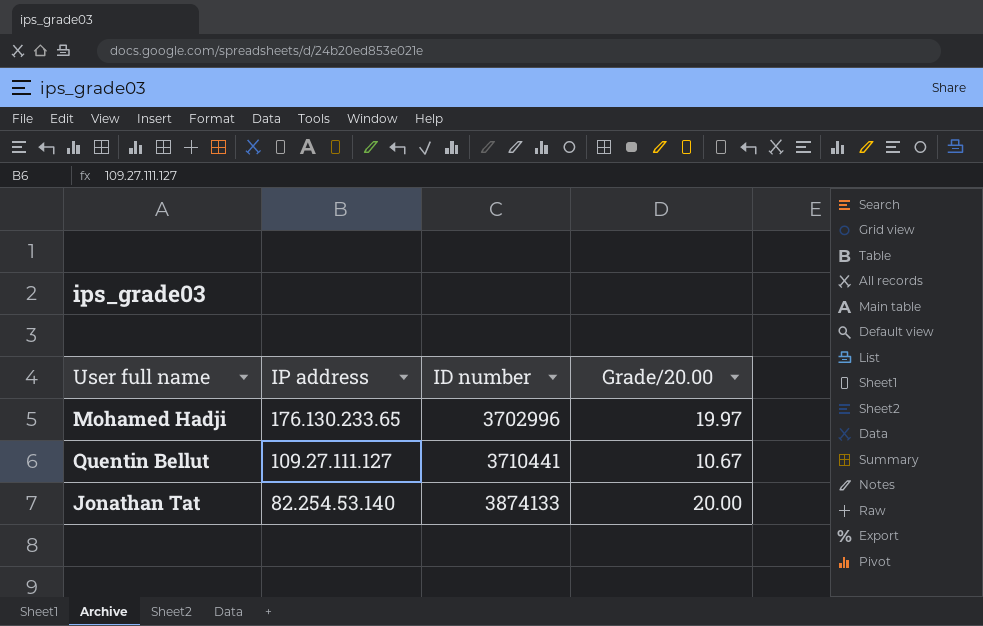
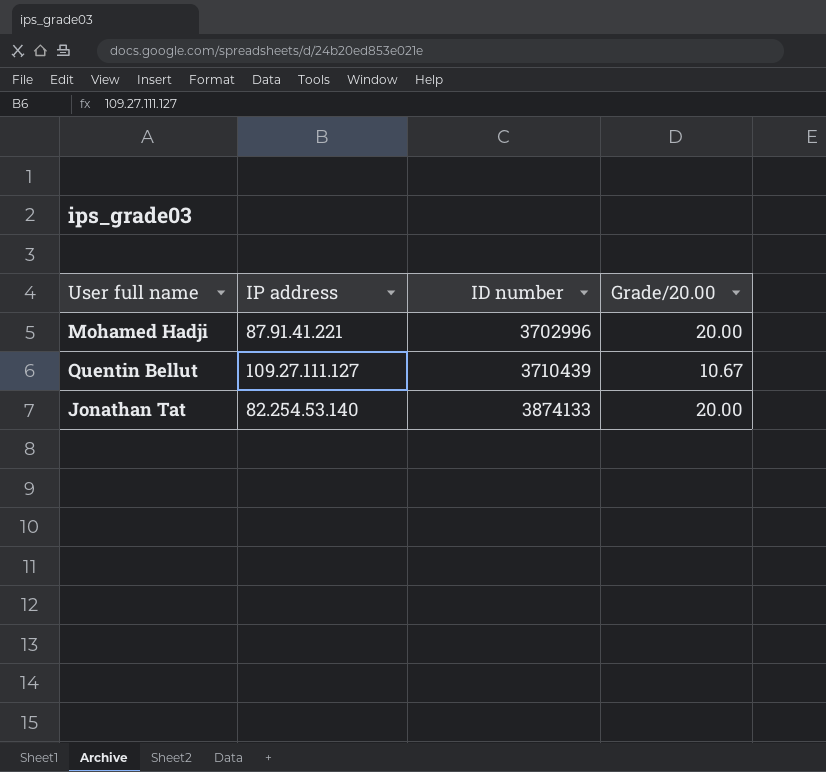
Mohamed Hadji | IP address: 176.130.233.65 -> 87.91.41.221
Mohamed Hadji | Grade/20.00: 19.97 -> 20.00
Quentin Bellut | ID number: 3710441 -> 3710439

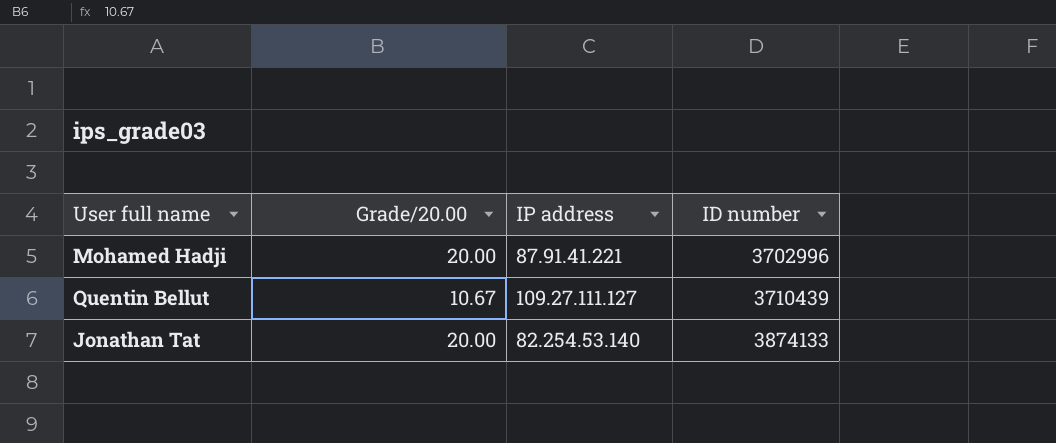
column Grade/20.00 | position: 4 -> 2

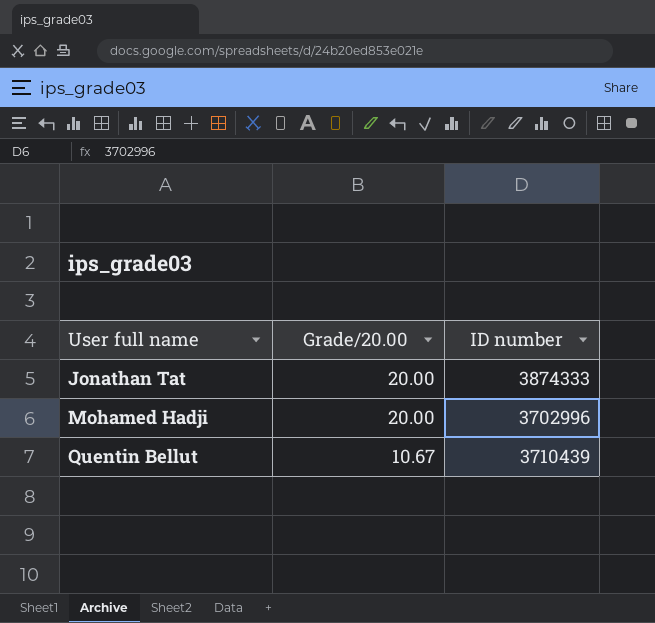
row order: ID number ascending -> User full name ascending
column IP address | position: 3 -> none
Jonathan Tat | ID number: 3874133 -> 3874333

